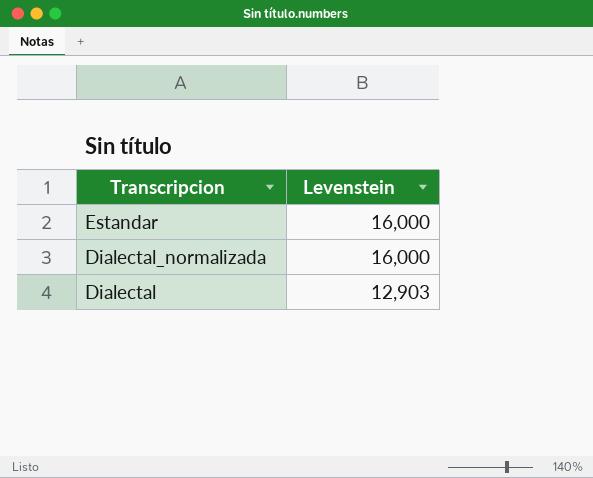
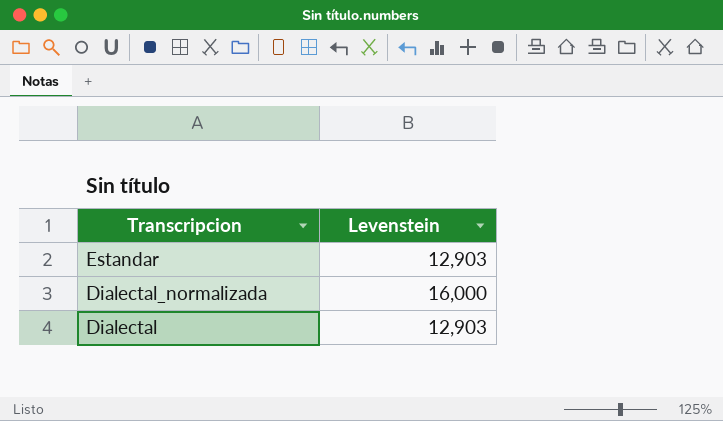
Estandar | Levenstein: 16,000 -> 12,903

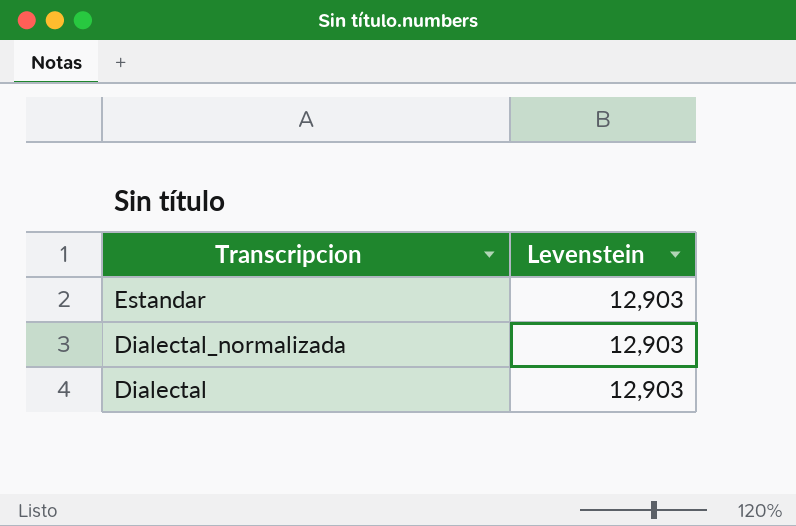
Dialectal_normalizada | Levenstein: 16,000 -> 12,903

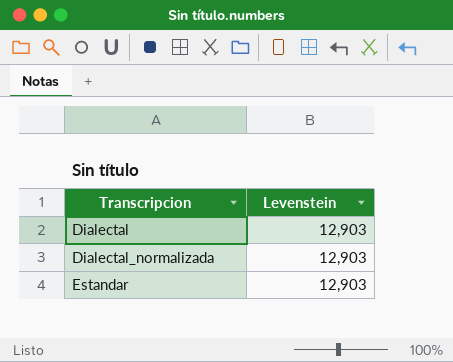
row order: Transcripcion descending -> Transcripcion ascending

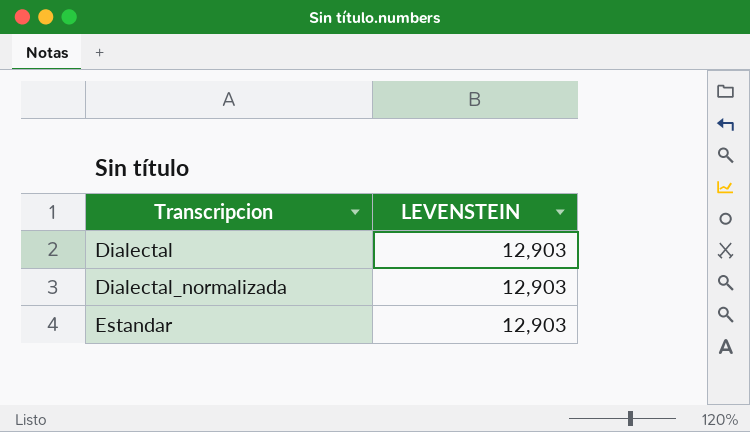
column name: Levenstein -> LEVENSTEIN

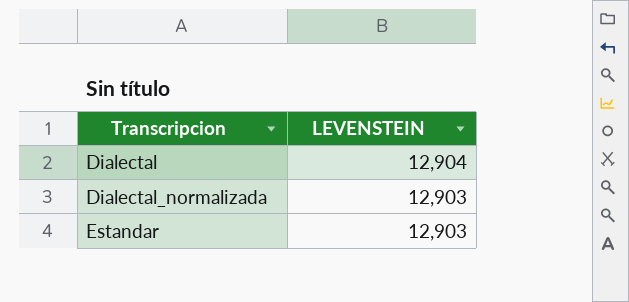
Dialectal | LEVENSTEIN: 12,903 -> 12,904

